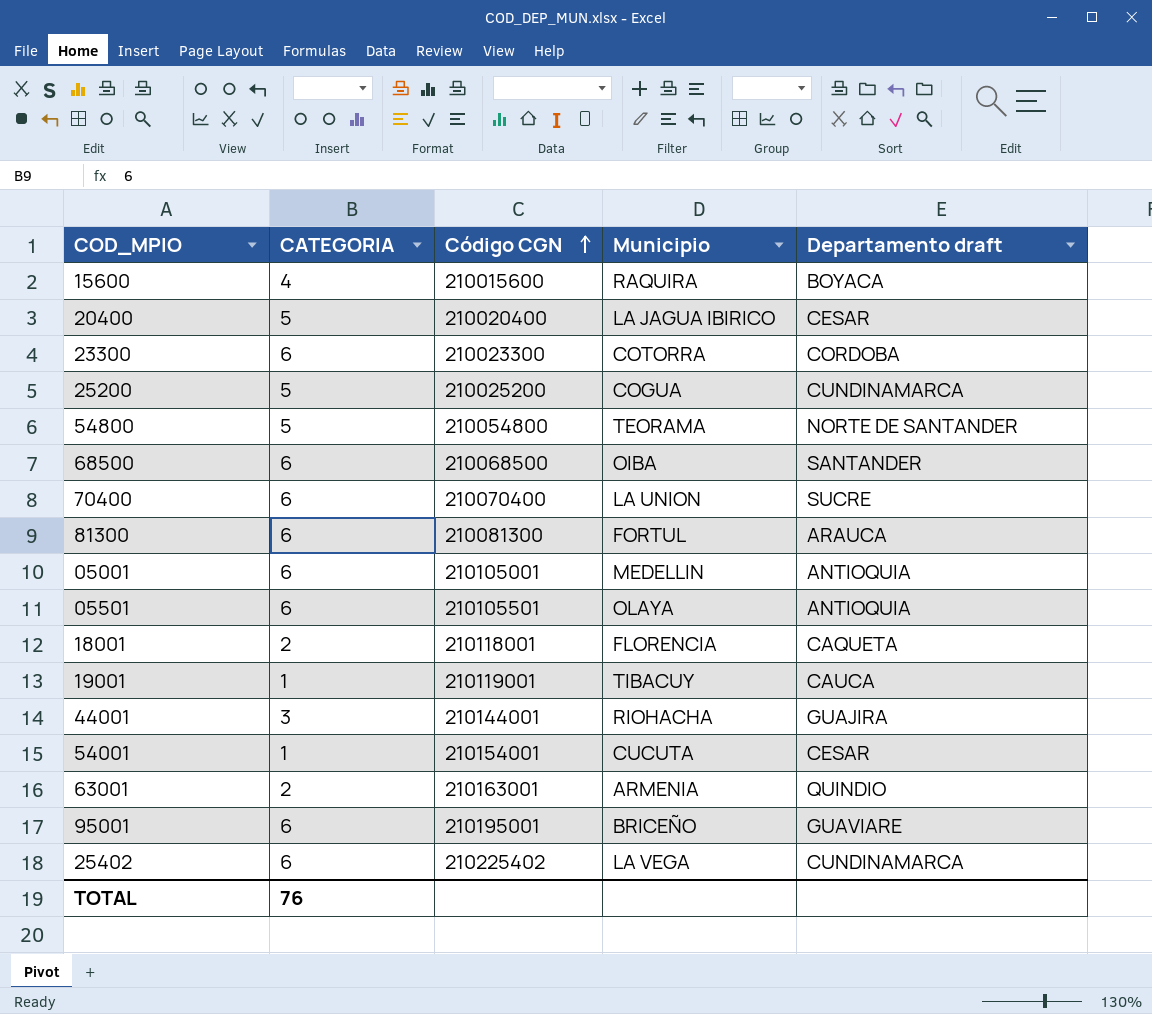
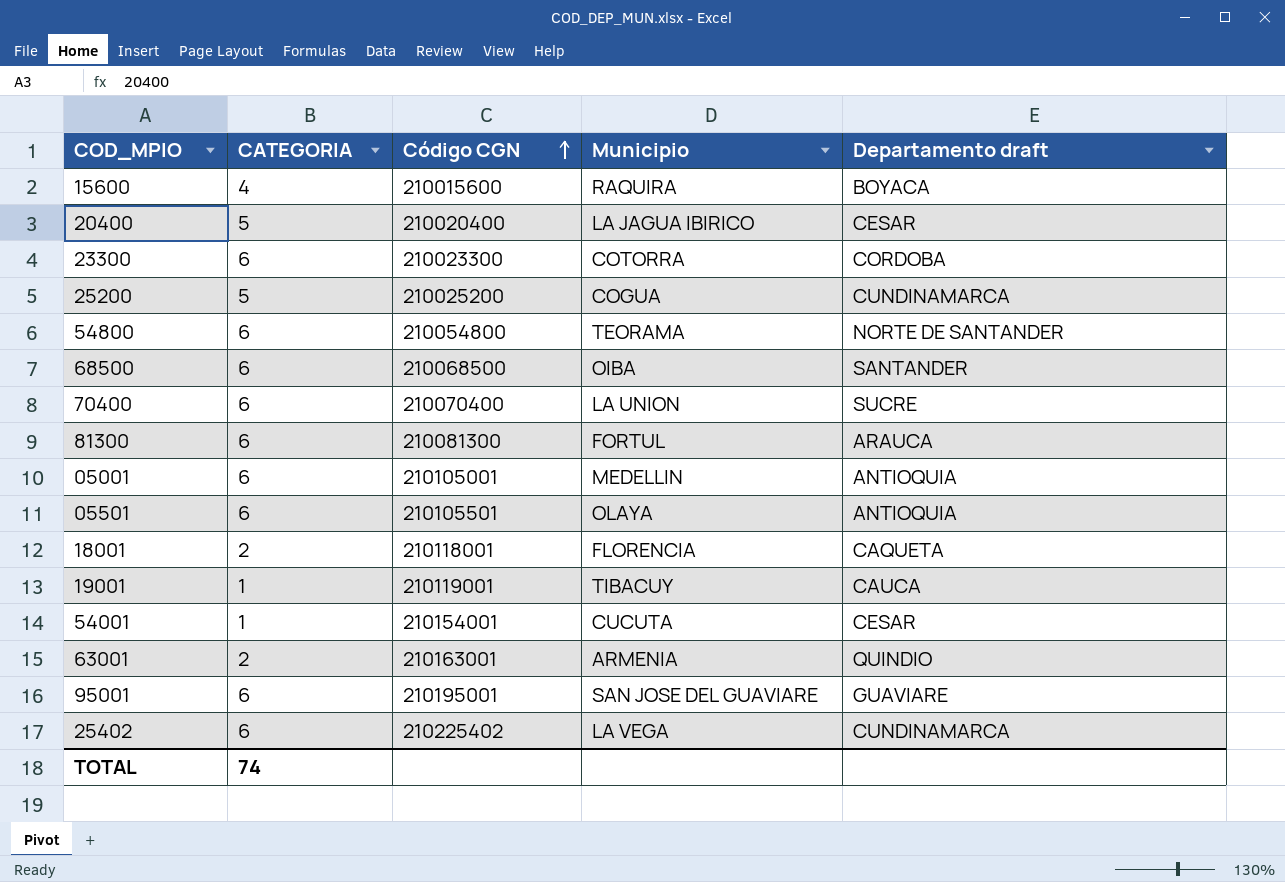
row 44001: 3 | 210144001 | RIOHACHA | GUAJIRA -> none
54800 | CATEGORIA: 5 -> 6
95001 | Municipio: BRICEÑO -> SAN JOSE DEL GUAVIARE
TOTAL | CATEGORIA: 76 -> 74

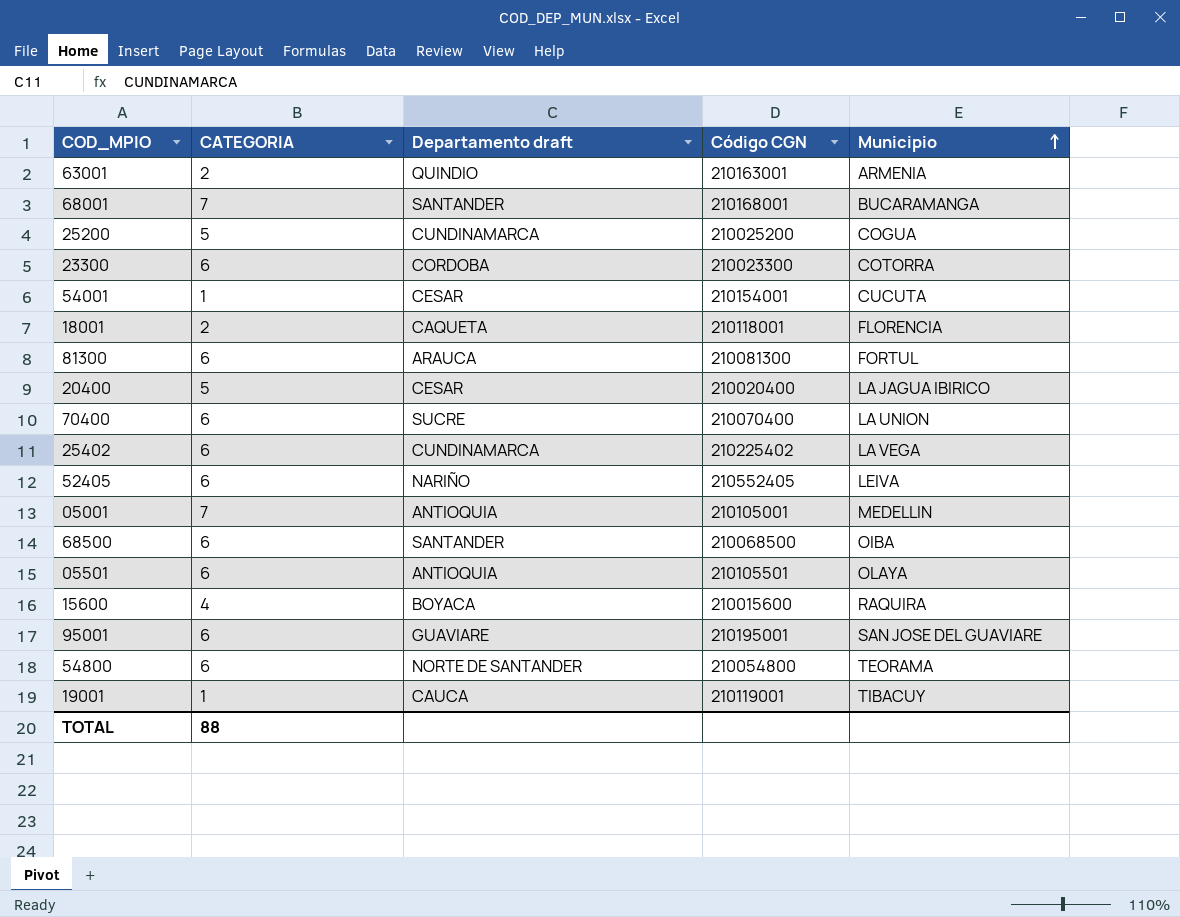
row order: Código CGN ascending -> Municipio ascending
column Departamento draft | position: 5 -> 3
row 68001: none -> 7 | SANTANDER | 210168001 | BUCARAMANGA
row 52405: none -> 6 | NARIÑO | 210552405 | LEIVA
05001 | CATEGORIA: 6 -> 7
TOTAL | CATEGORIA: 74 -> 88

